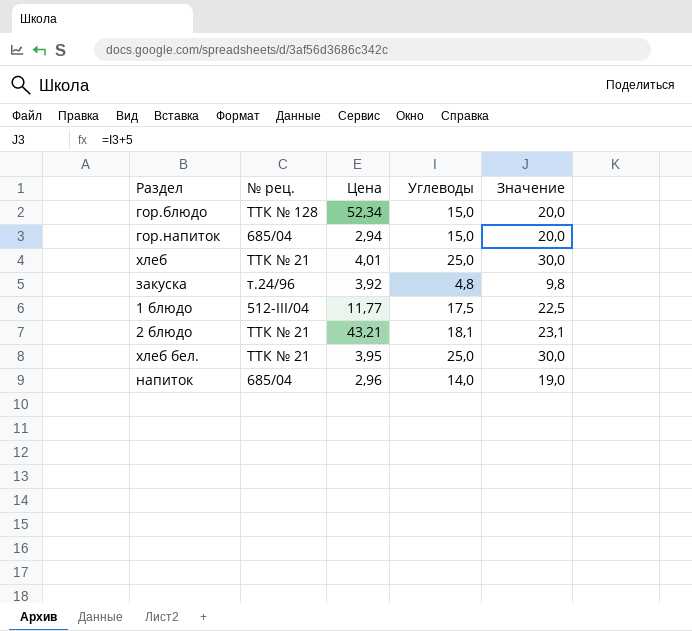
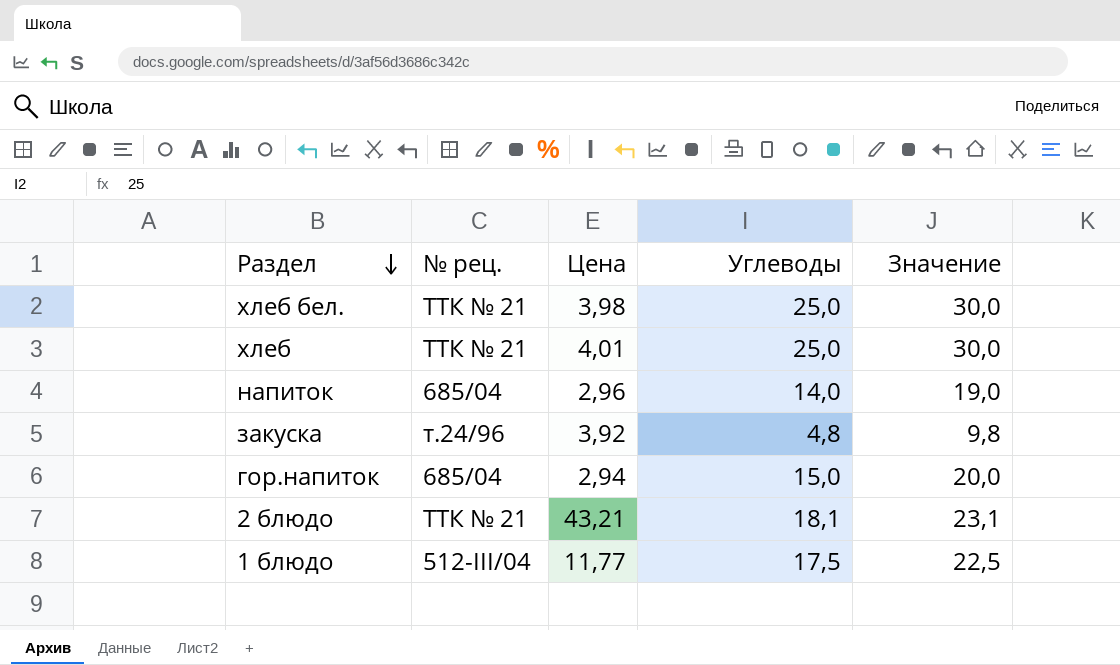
row order: none -> Раздел descending
row гор.блюдо: ТТК № 128 | 52,34 | 15,0 | 20,0 -> none
хлеб бел. | Цена: 3,95 -> 3,98

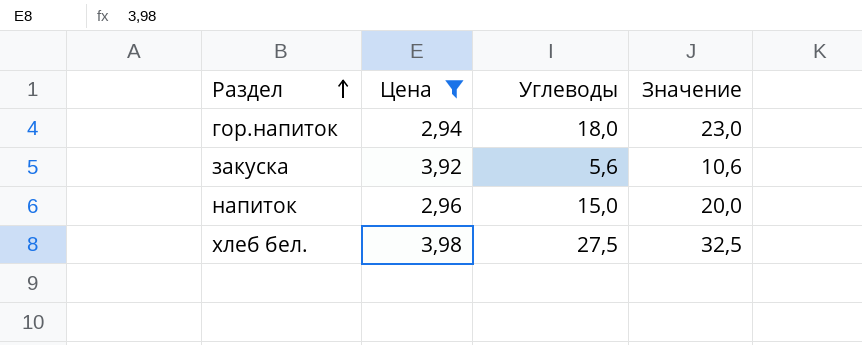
filter: none -> Цена <= 3,98
row order: Раздел descending -> Раздел ascending
column № рец. | position: 2 -> none
гор.напиток | Углеводы: 15,0 -> 18,0
гор.напиток | Значение: 20,0 -> 23,0
закуска | Углеводы: 4,8 -> 5,6
закуска | Значение: 9,8 -> 10,6
напиток | Углеводы: 14,0 -> 15,0
напиток | Значение: 19,0 -> 20,0
хлеб бел. | Углеводы: 25,0 -> 27,5
хлеб бел. | Значение: 30,0 -> 32,5

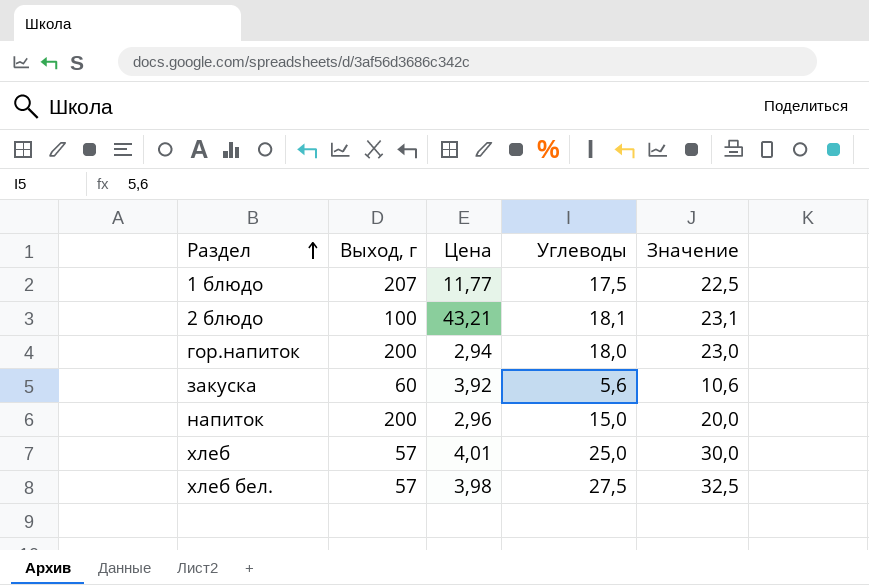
filter: Цена <= 3,98 -> none
column Выход, г | position: none -> 2

